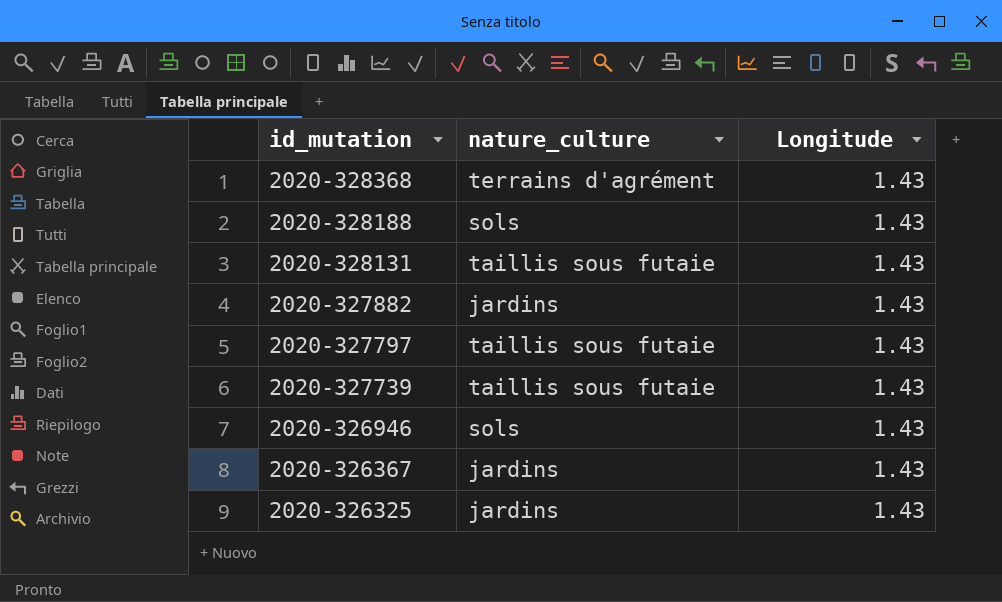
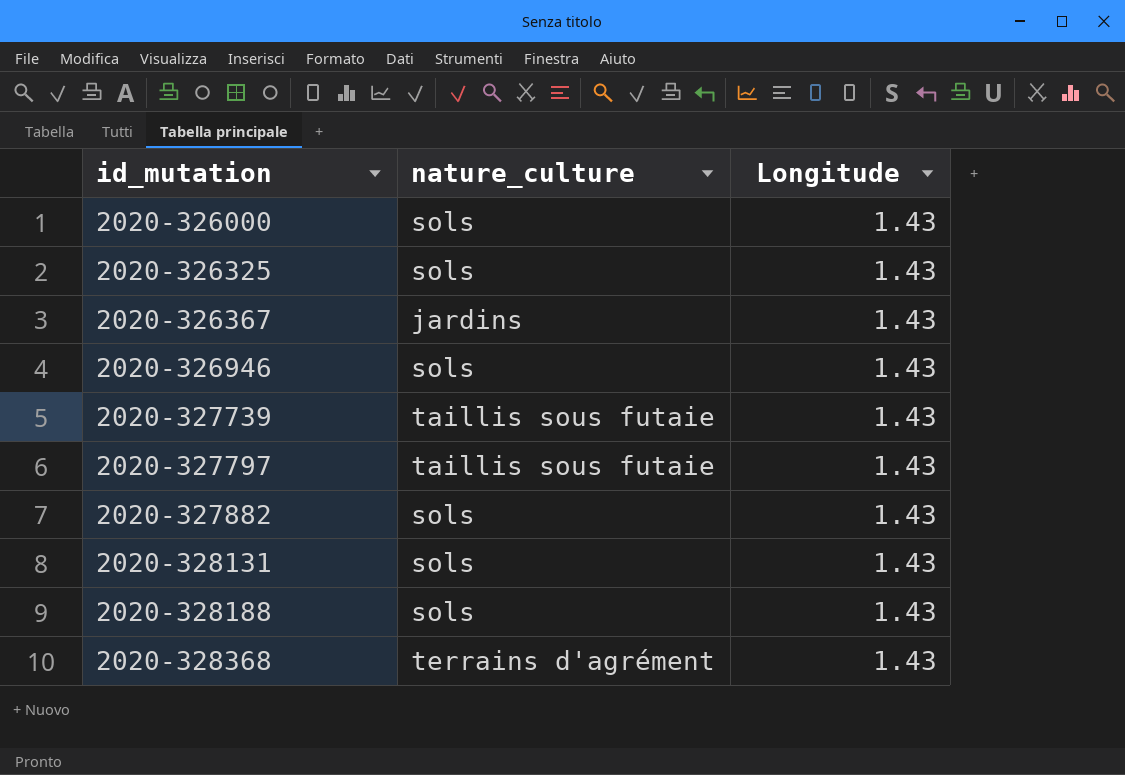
row order: id_mutation descending -> id_mutation ascending
row 2020-326000: none -> sols | 1.43
2020-326325 | nature_culture: jardins -> sols
2020-327882 | nature_culture: jardins -> sols
2020-328131 | nature_culture: taillis sous futaie -> sols

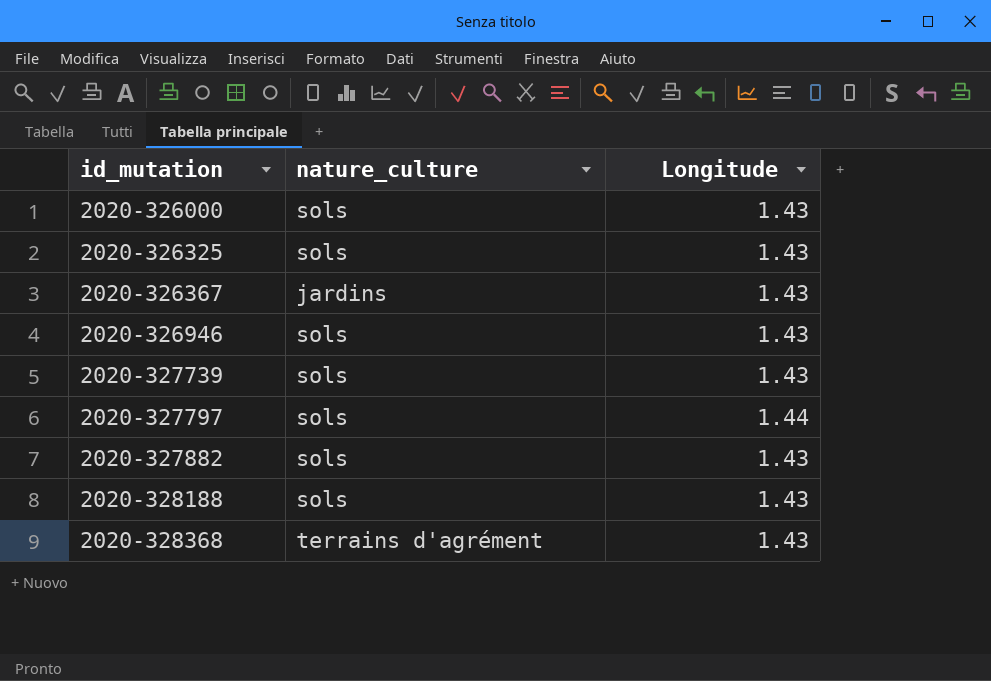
row 2020-328131: sols | 1.43 -> none
2020-327739 | nature_culture: taillis sous futaie -> sols
2020-327797 | nature_culture: taillis sous futaie -> sols
2020-327797 | Longitude: 1.43 -> 1.44

